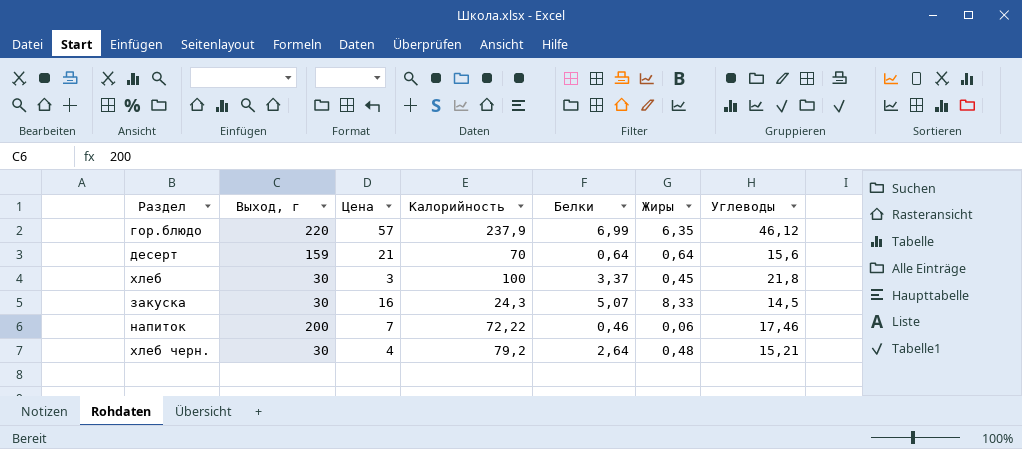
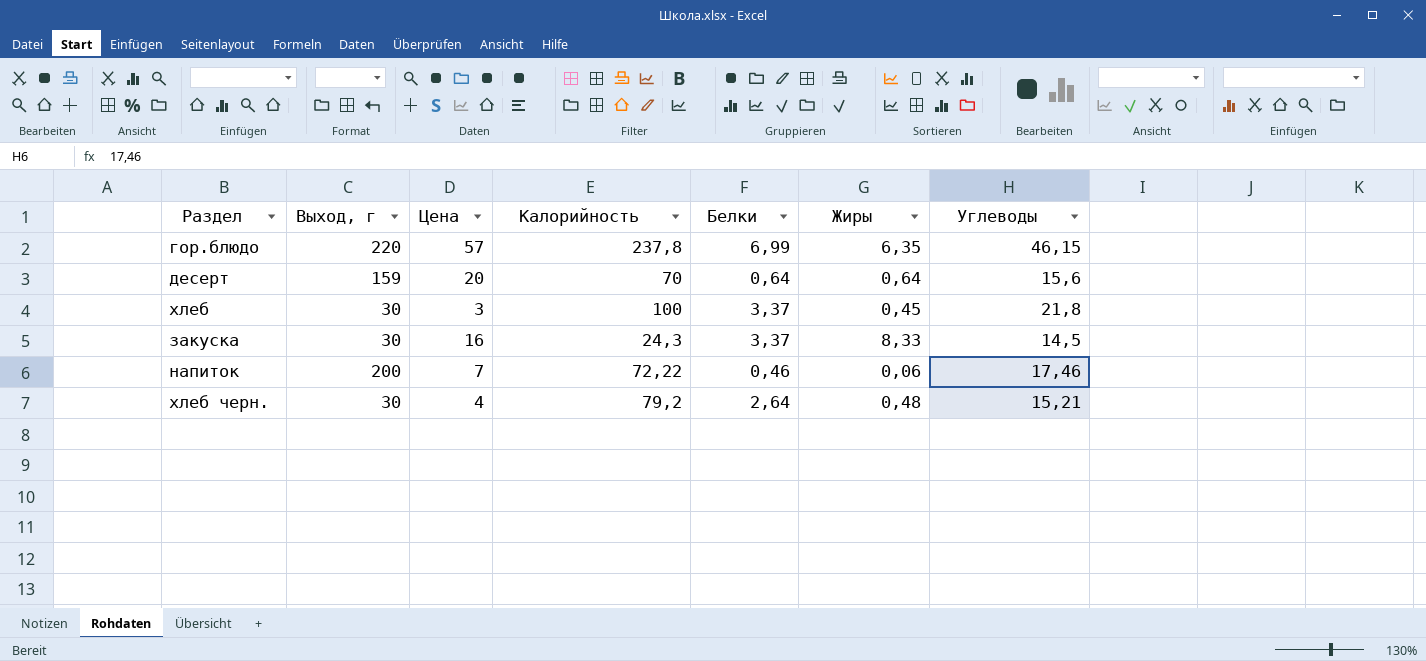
гор.блюдо | Калорийность: 237,9 -> 237,8
гор.блюдо | Углеводы: 46,12 -> 46,15
десерт | Цена: 21 -> 20
закуска | Белки: 5,07 -> 3,37

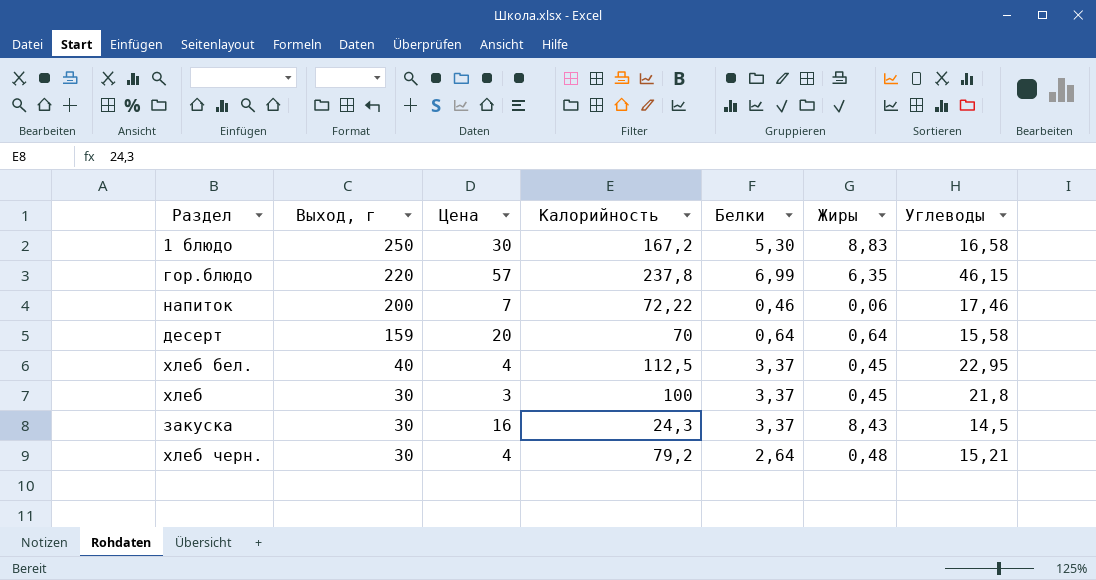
row order: none -> Выход, г descending
row 1 блюдо: none -> 250 | 30 | 167,2 | 5,30 | 8,83 | 16,58
десерт | Углеводы: 15,6 -> 15,58
row хлеб бел.: none -> 40 | 4 | 112,5 | 3,37 | 0,45 | 22,95
закуска | Жиры: 8,33 -> 8,43

